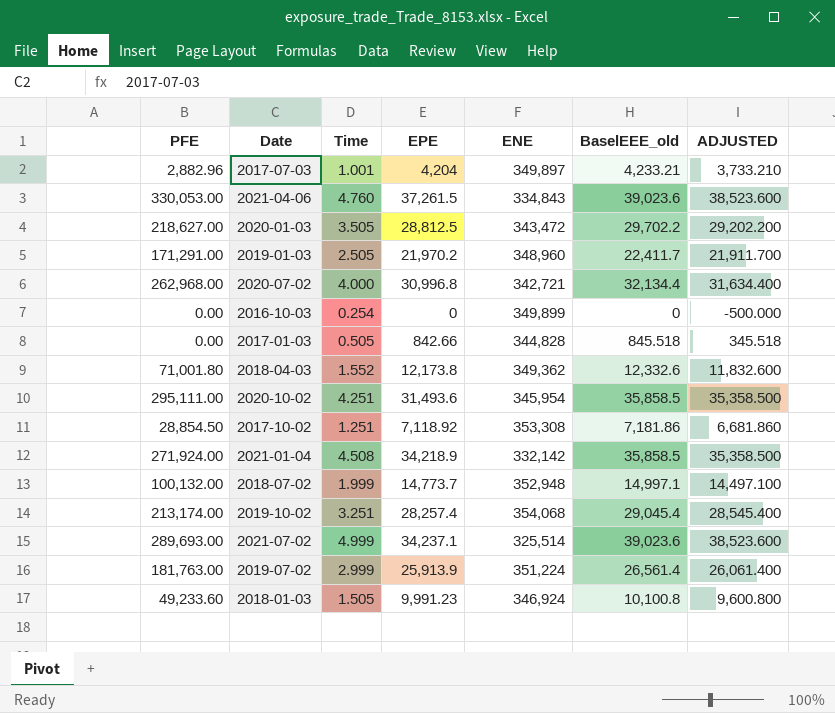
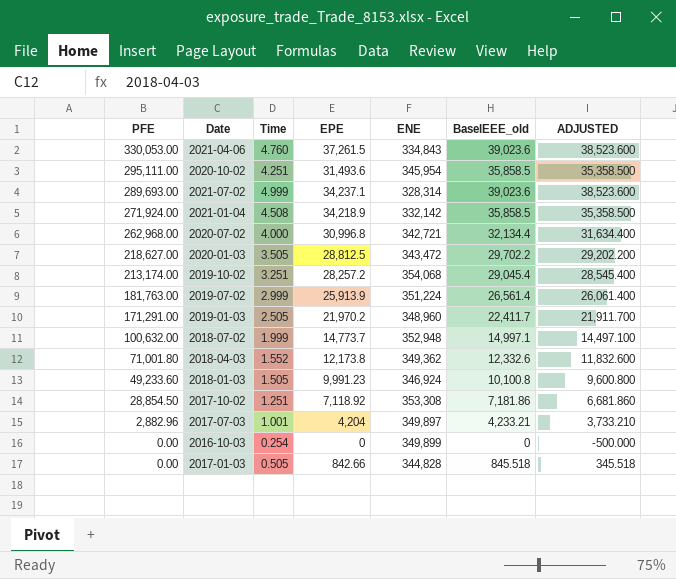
row order: none -> PFE descending
2021-07-02 | ENE: 325,514 -> 328,314
2019-10-02 | EPE: 28,257.4 -> 28,257.2
2018-07-02 | PFE: 100,132.00 -> 100,632.00

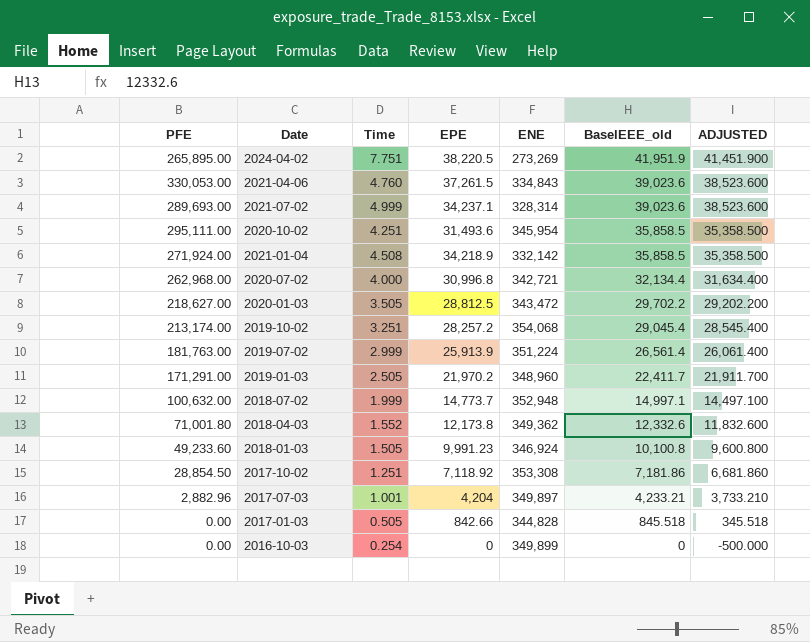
row order: PFE descending -> BaselEEE_old descending
row 2024-04-02: none -> 265,895.00 | 7.751 | 38,220.5 | 273,269 | 41,951.9 | 41,451.900

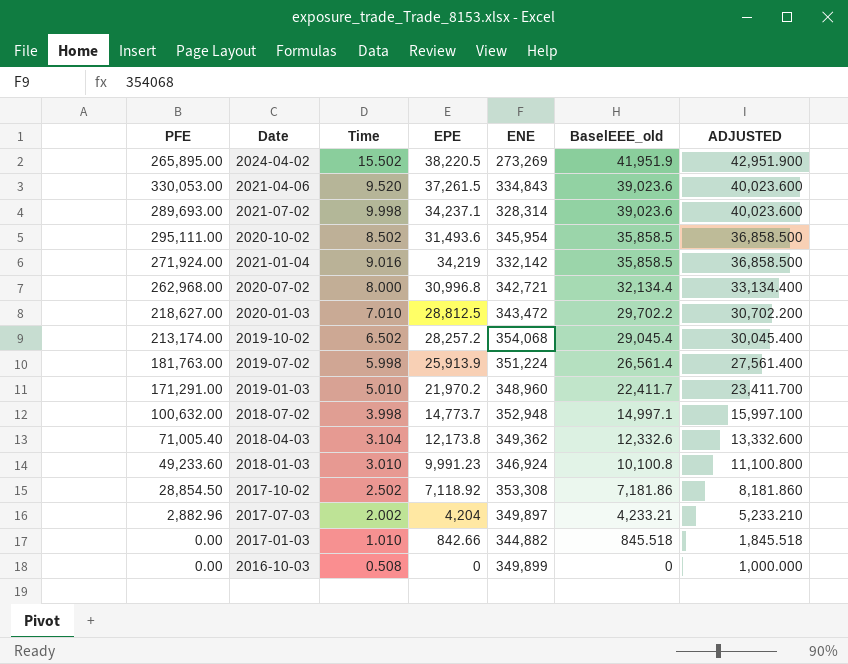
column ADJUSTED | formula: [BaselEEE_old] - 500 -> [BaselEEE_old] + 1000
2024-04-02 | Time: 7.751 -> 15.502
2021-04-06 | Time: 4.760 -> 9.520
2021-07-02 | Time: 4.999 -> 9.998
2020-10-02 | Time: 4.251 -> 8.502
2021-01-04 | Time: 4.508 -> 9.016
2021-01-04 | EPE: 34,218.9 -> 34,219
2020-07-02 | Time: 4.000 -> 8.000
2020-01-03 | Time: 3.505 -> 7.010
2019-10-02 | Time: 3.251 -> 6.502
2019-07-02 | Time: 2.999 -> 5.998
2019-01-03 | Time: 2.505 -> 5.010
2018-07-02 | Time: 1.999 -> 3.998
2018-04-03 | PFE: 71,001.80 -> 71,005.40
2018-04-03 | Time: 1.552 -> 3.104
2018-01-03 | Time: 1.505 -> 3.010
2017-10-02 | Time: 1.251 -> 2.502
2017-07-03 | Time: 1.001 -> 2.002
2017-01-03 | Time: 0.505 -> 1.010
2017-01-03 | ENE: 344,828 -> 344,882
2016-10-03 | Time: 0.254 -> 0.508

